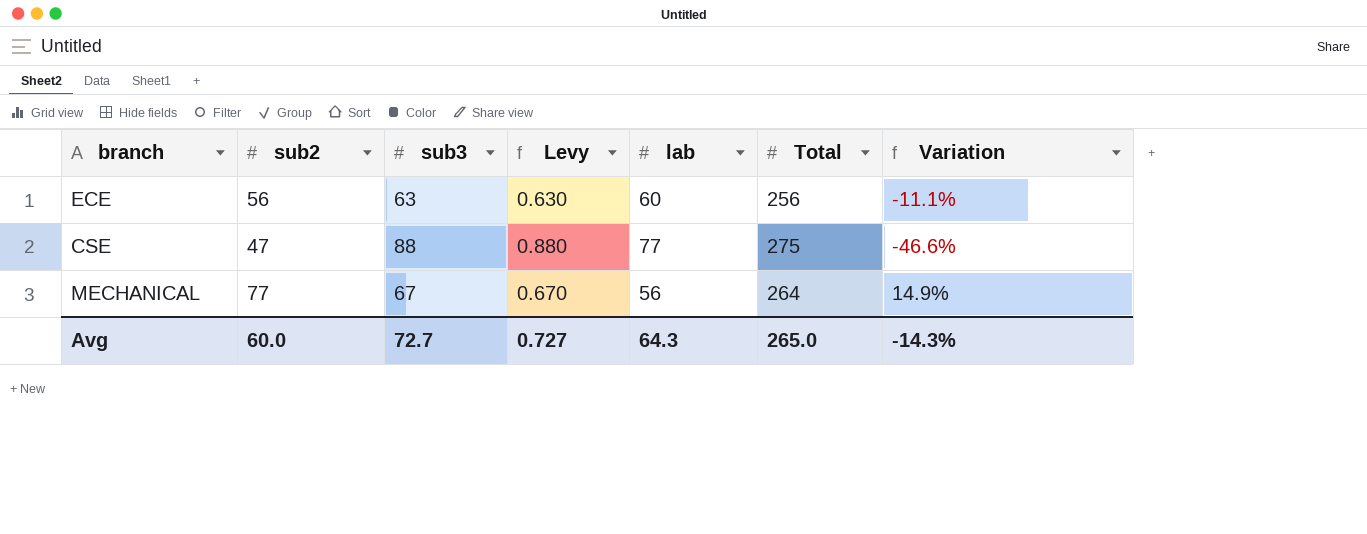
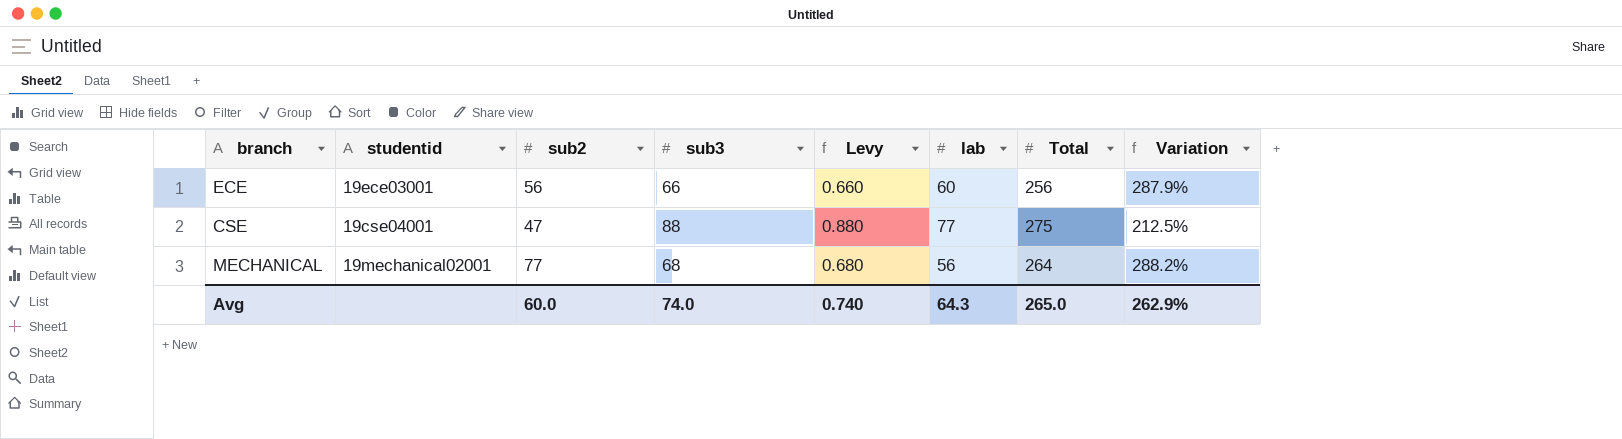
column studentid | position: none -> 2
column Variation | formula: ([sub2] - [sub3]) / [sub3] -> ([Total] - [sub3]) / [sub3]
ECE | sub3: 63 -> 66
ECE | Levy: 0.630 -> 0.660
MECHANICAL | sub3: 67 -> 68
MECHANICAL | Levy: 0.670 -> 0.680
Avg | sub3: 72.7 -> 74.0
Avg | Levy: 0.727 -> 0.740
Avg | Variation: -14.3% -> 262.9%

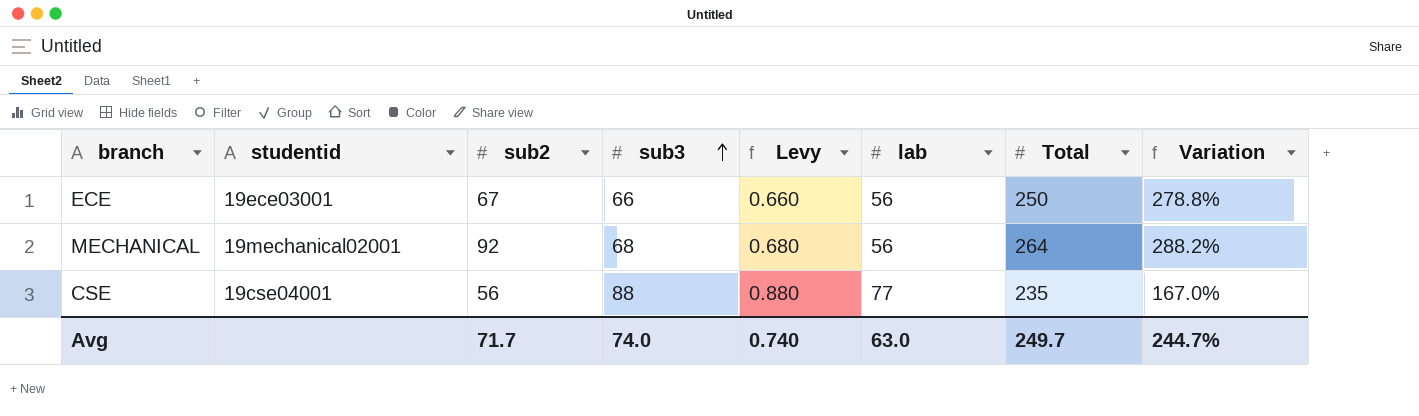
row order: none -> sub3 ascending
ECE | sub2: 56 -> 67
ECE | lab: 60 -> 56
ECE | Total: 256 -> 250
ECE | Variation: 287.9% -> 278.8%
MECHANICAL | sub2: 77 -> 92
CSE | sub2: 47 -> 56
CSE | Total: 275 -> 235
CSE | Variation: 212.5% -> 167.0%
Avg | sub2: 60.0 -> 71.7
Avg | lab: 64.3 -> 63.0
Avg | Total: 265.0 -> 249.7
Avg | Variation: 262.9% -> 244.7%

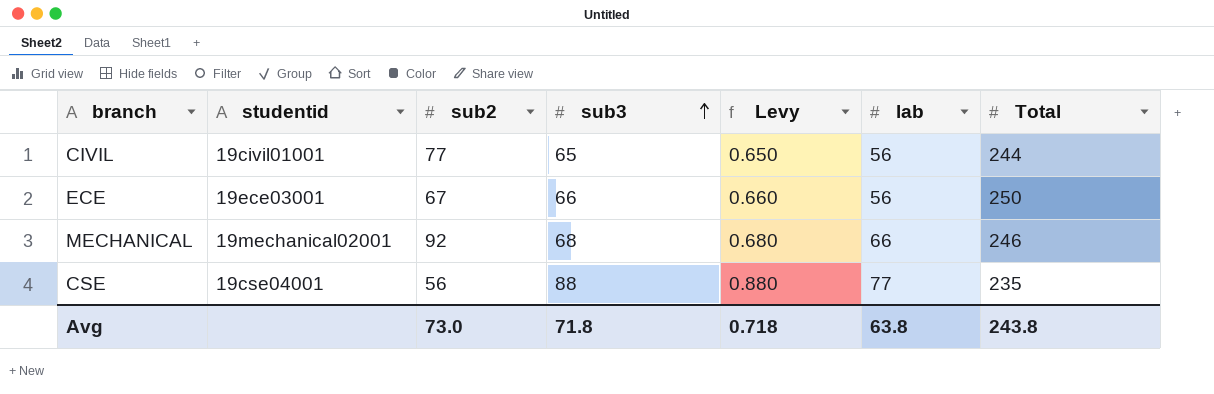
column Variation | formula: ([Total] - [sub3]) / [sub3] -> none
row CIVIL: none -> 19civil01001 | 77 | 65 | 0.650 | 56 | 244
MECHANICAL | lab: 56 -> 66
MECHANICAL | Total: 264 -> 246
Avg | sub2: 71.7 -> 73.0
Avg | sub3: 74.0 -> 71.8
Avg | Levy: 0.740 -> 0.718
Avg | lab: 63.0 -> 63.8
Avg | Total: 249.7 -> 243.8

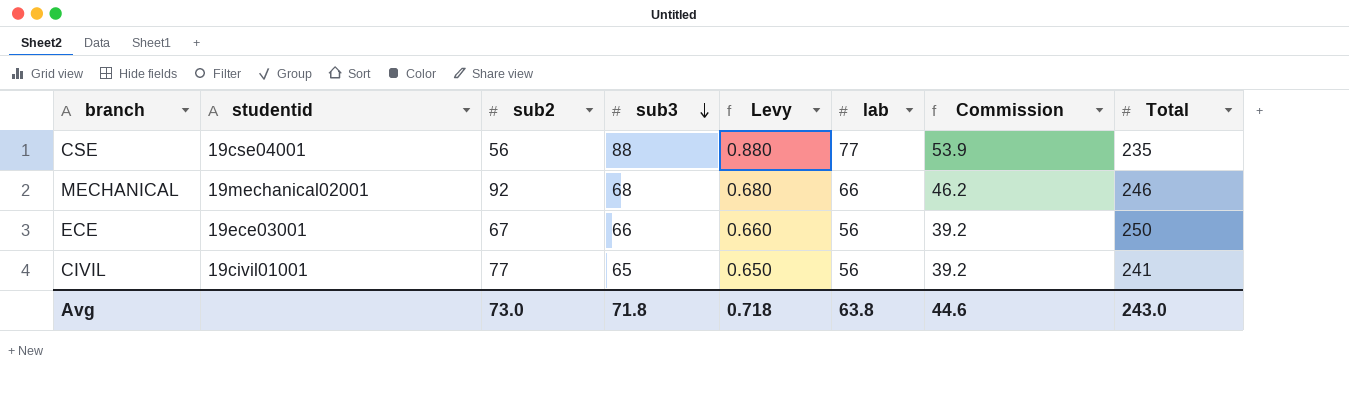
row order: sub3 ascending -> sub3 descending
column Commission | formula: none -> [lab] * 0.7
CIVIL | Total: 244 -> 241
Avg | Total: 243.8 -> 243.0

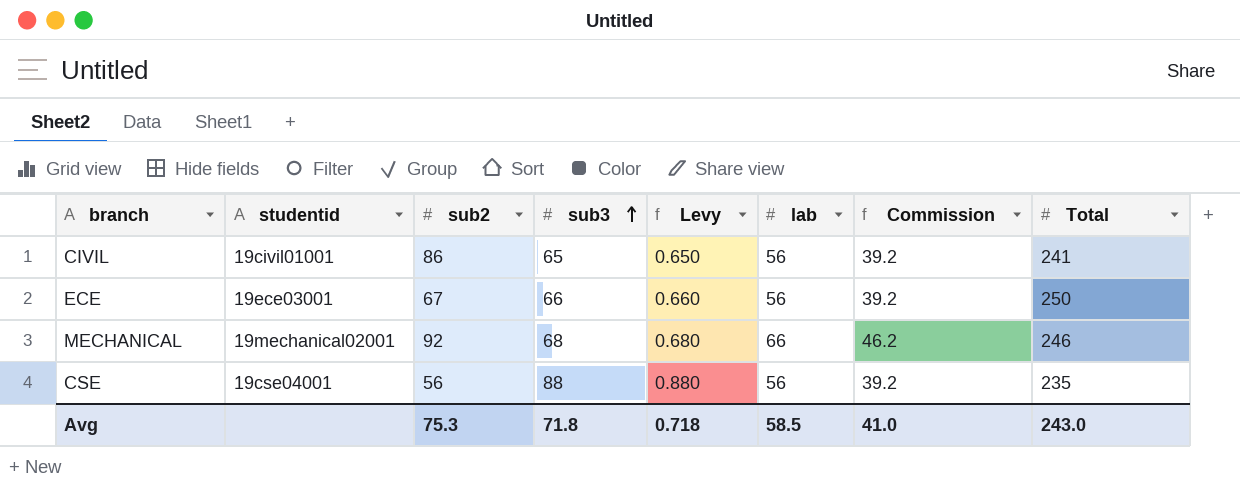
row order: sub3 descending -> sub3 ascending
CIVIL | sub2: 77 -> 86
CSE | lab: 77 -> 56
CSE | Commission: 53.9 -> 39.2
Avg | sub2: 73.0 -> 75.3
Avg | lab: 63.8 -> 58.5
Avg | Commission: 44.6 -> 41.0

